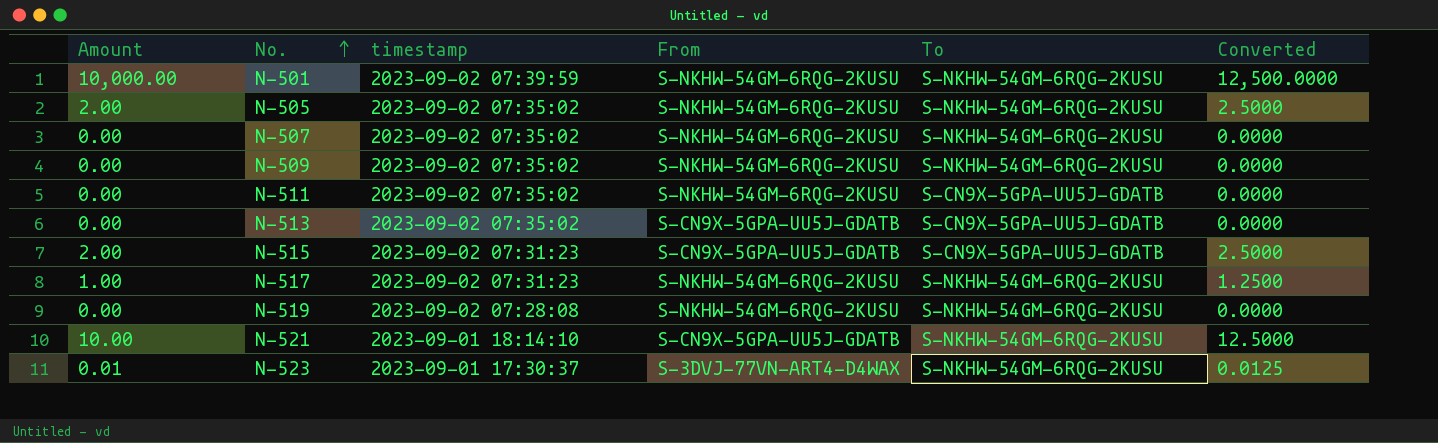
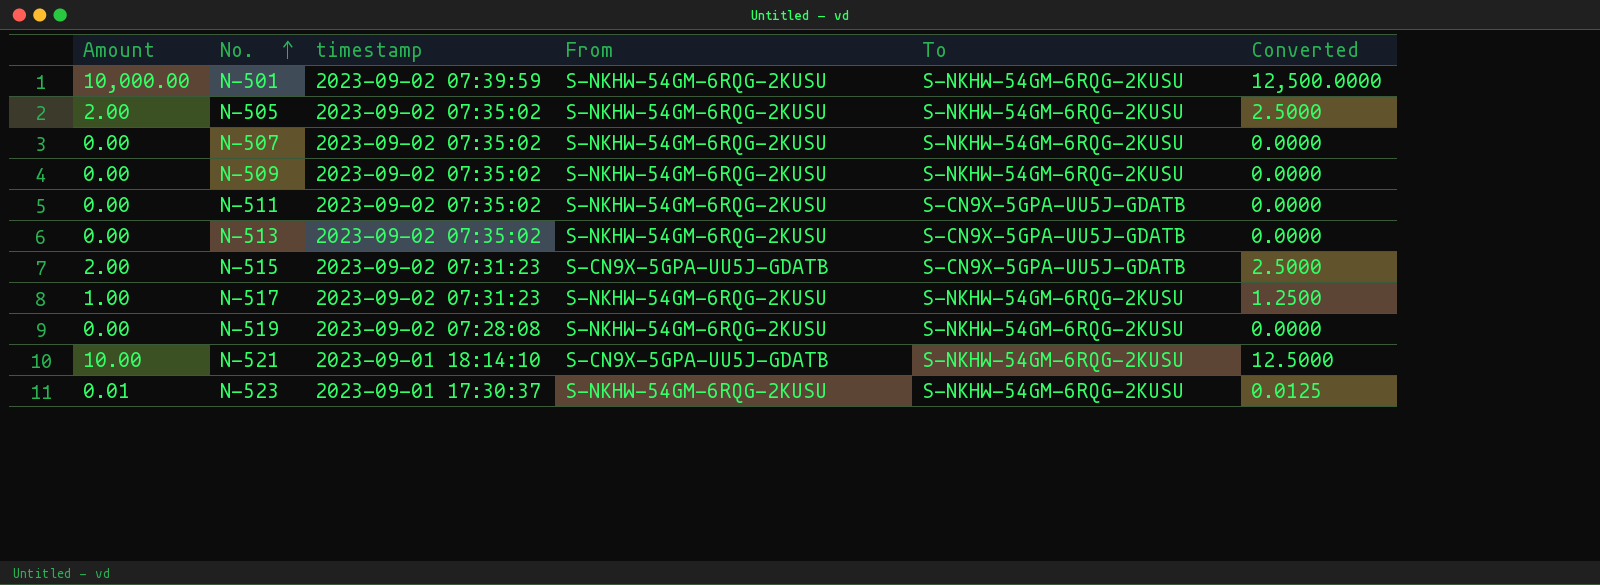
N-513 | From: S-CN9X-5GPA-UU5J-GDATB -> S-NKHW-54GM-6RQG-2KUSU
N-523 | From: S-3DVJ-77VN-ART4-D4WAX -> S-NKHW-54GM-6RQG-2KUSU

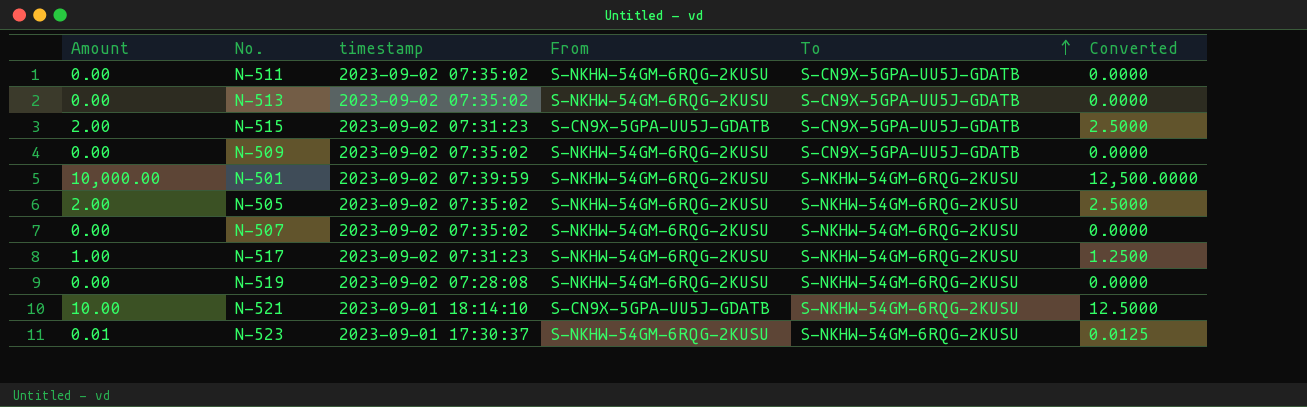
row order: No. ascending -> To ascending
N-509 | To: S-NKHW-54GM-6RQG-2KUSU -> S-CN9X-5GPA-UU5J-GDATB

